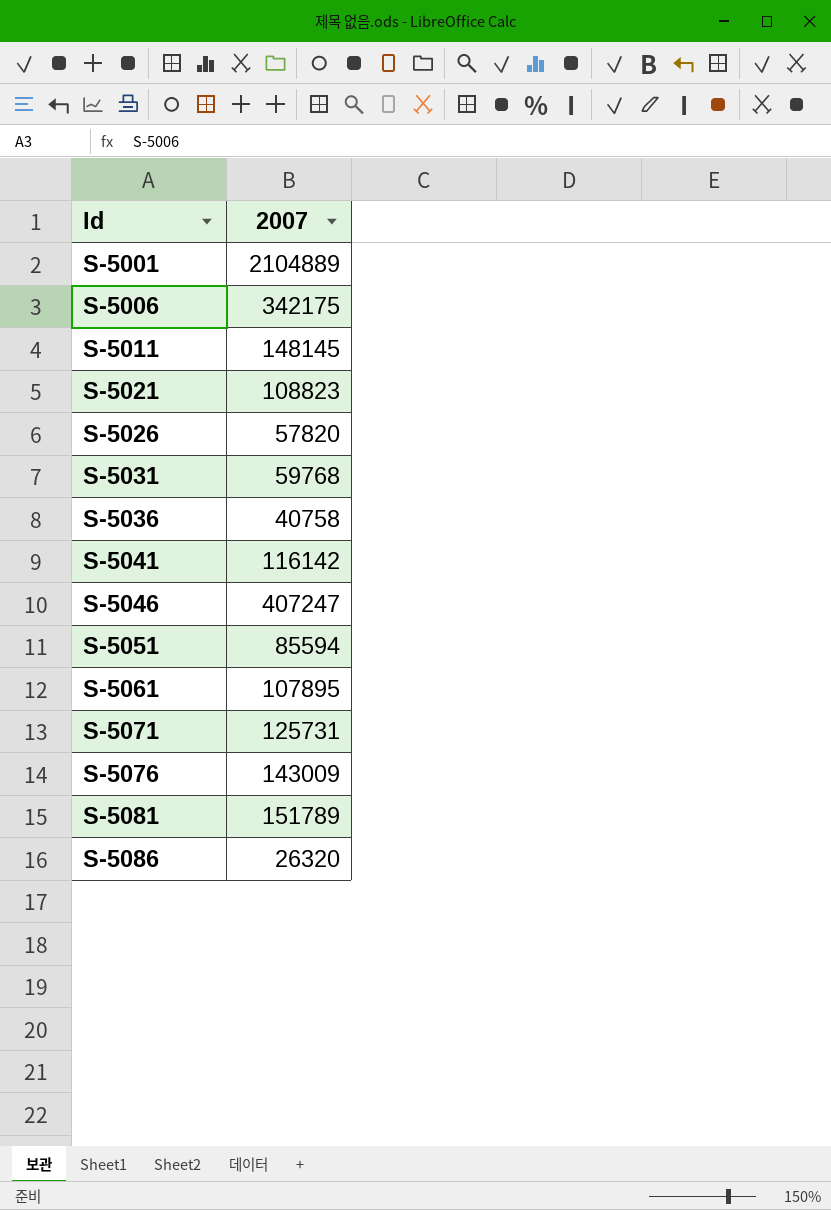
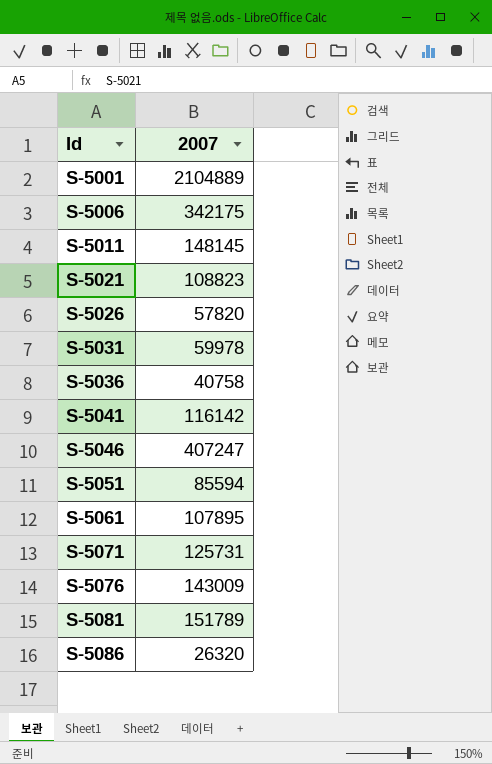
S-5031 | 2007: 59768 -> 59978

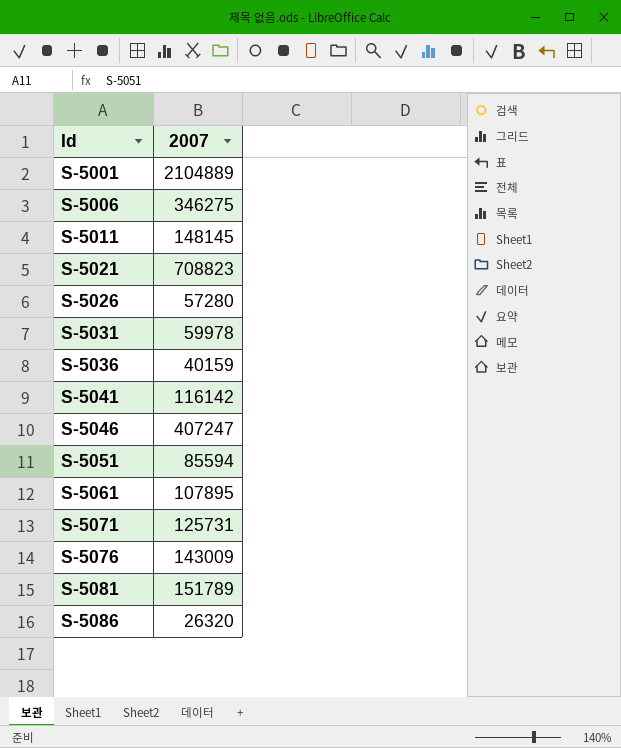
S-5006 | 2007: 342175 -> 346275
S-5021 | 2007: 108823 -> 708823
S-5026 | 2007: 57820 -> 57280
S-5036 | 2007: 40758 -> 40159

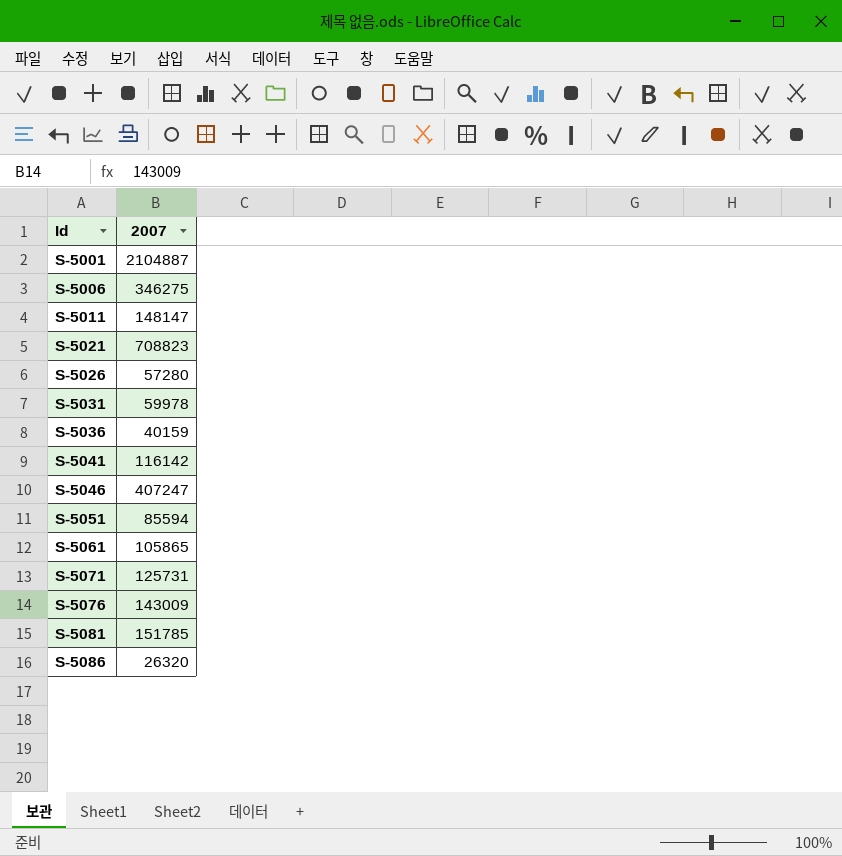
S-5001 | 2007: 2104889 -> 2104887
S-5011 | 2007: 148145 -> 148147
S-5061 | 2007: 107895 -> 105865
S-5081 | 2007: 151789 -> 151785

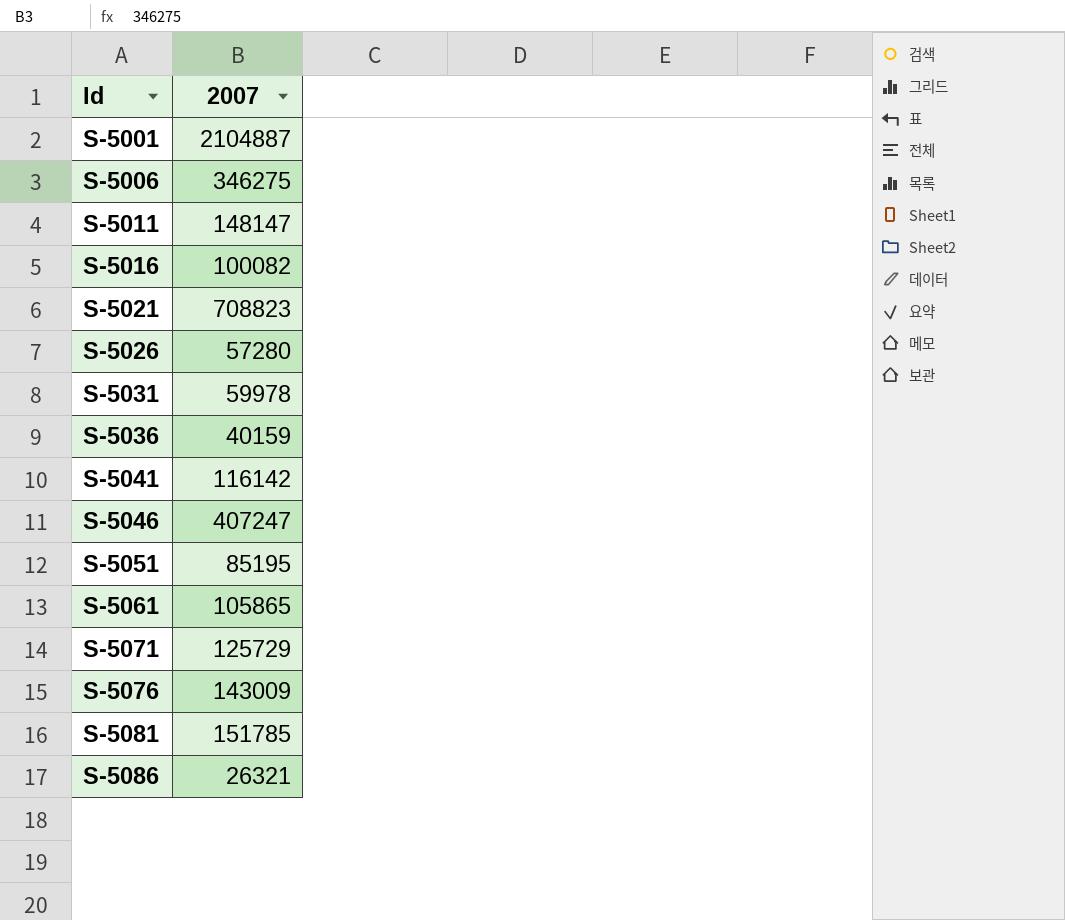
row S-5016: none -> 100082
S-5051 | 2007: 85594 -> 85195
S-5071 | 2007: 125731 -> 125729
S-5086 | 2007: 26320 -> 26321

